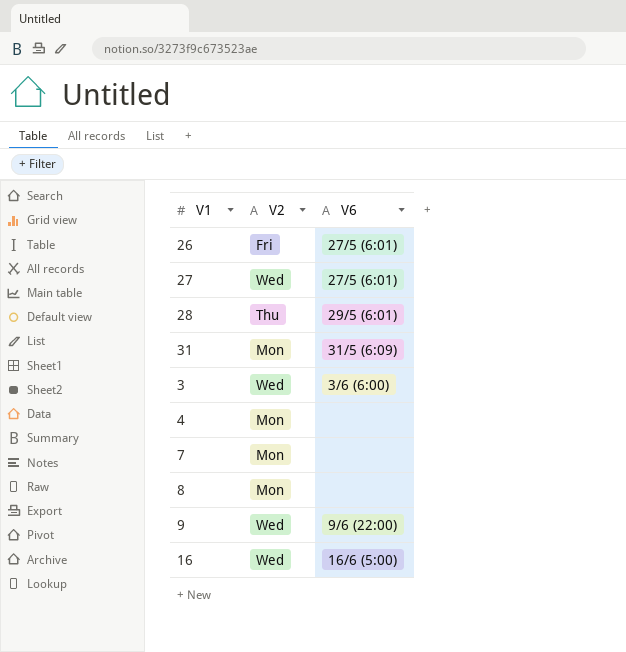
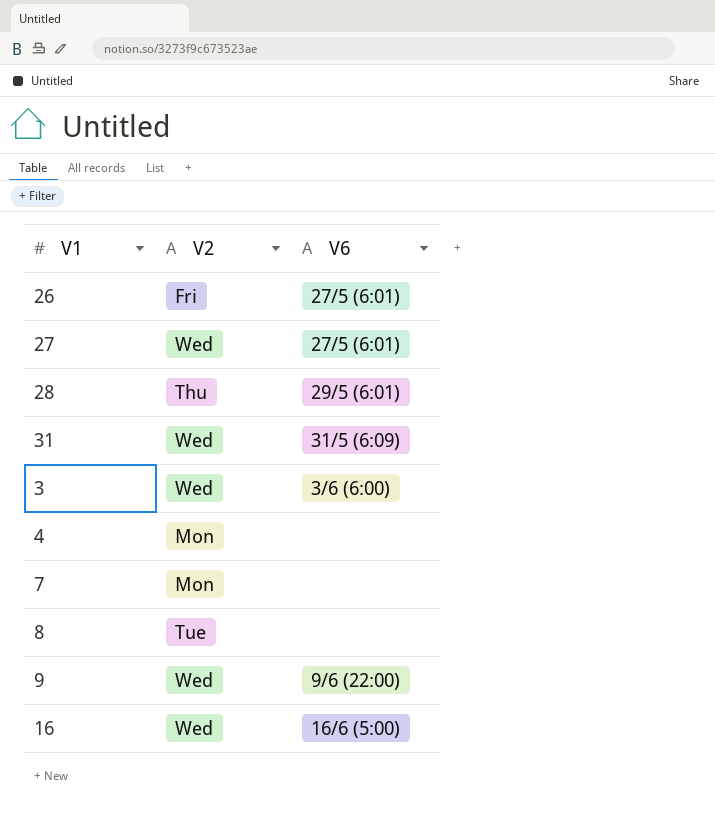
31 | V2: Mon -> Wed
8 | V2: Mon -> Tue

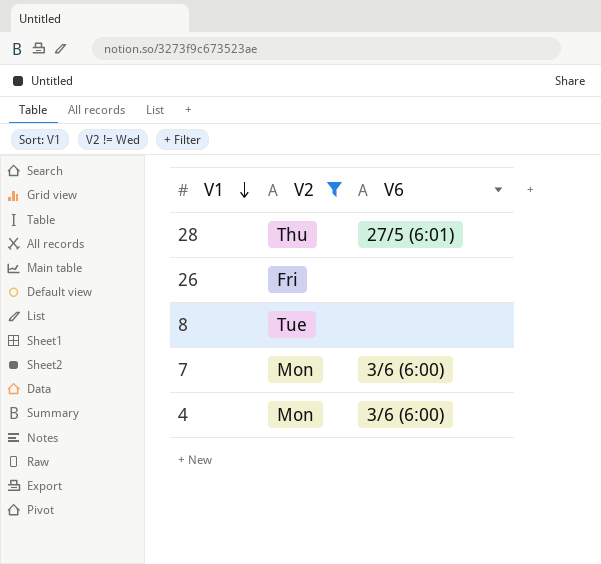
filter: none -> V2 != Wed
row order: none -> V1 descending
28 | V6: 29/5 (6:01) -> 27/5 (6:01)
26 | V6: 27/5 (6:01) -> none
7 | V6: none -> 3/6 (6:00)
4 | V6: none -> 3/6 (6:00)

